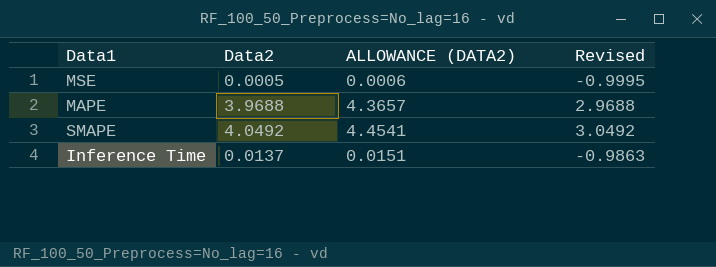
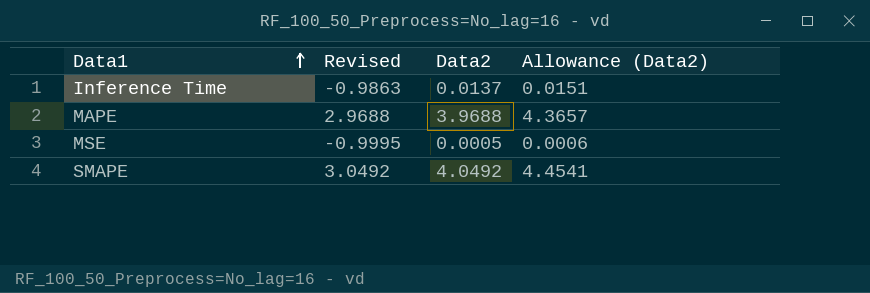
row order: none -> Data1 ascending
column Revised | position: 4 -> 2
column name: ALLOWANCE (DATA2) -> Allowance (Data2)

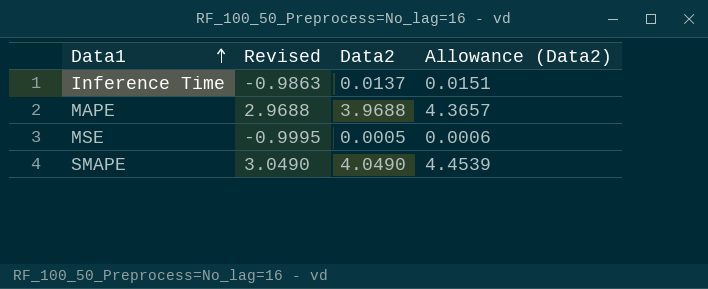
SMAPE | Revised: 3.0492 -> 3.0490
SMAPE | Data2: 4.0492 -> 4.0490
SMAPE | Allowance (Data2): 4.4541 -> 4.4539

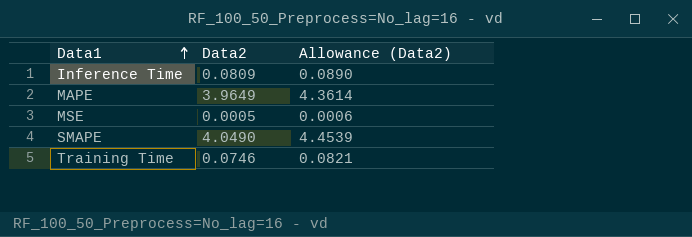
column Revised | formula: [Data2] - 1 -> none
Inference Time | Data2: 0.0137 -> 0.0809
Inference Time | Allowance (Data2): 0.0151 -> 0.0890
MAPE | Data2: 3.9688 -> 3.9649
MAPE | Allowance (Data2): 4.3657 -> 4.3614
row Training Time: none -> 0.0746 | 0.0821

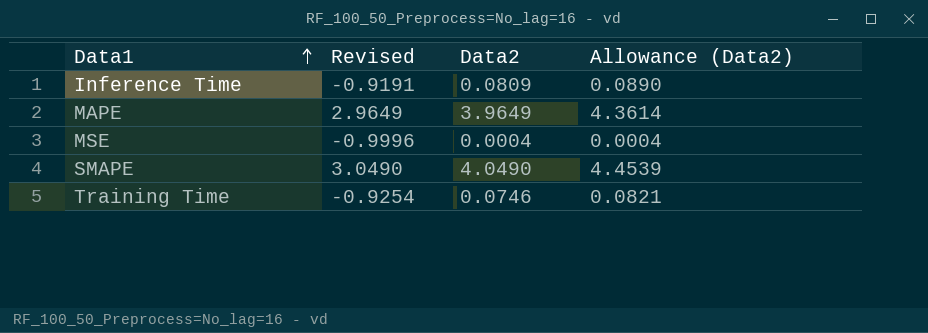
column Revised | formula: none -> [Data2] - 1
MSE | Data2: 0.0005 -> 0.0004
MSE | Allowance (Data2): 0.0006 -> 0.0004

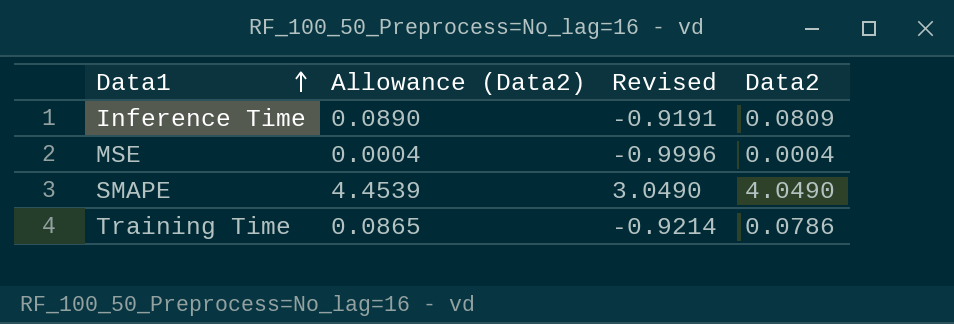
column Allowance (Data2) | position: 4 -> 2
row MAPE: 2.9649 | 3.9649 | 4.3614 -> none
Training Time | Allowance (Data2): 0.0821 -> 0.0865
Training Time | Revised: -0.9254 -> -0.9214
Training Time | Data2: 0.0746 -> 0.0786

